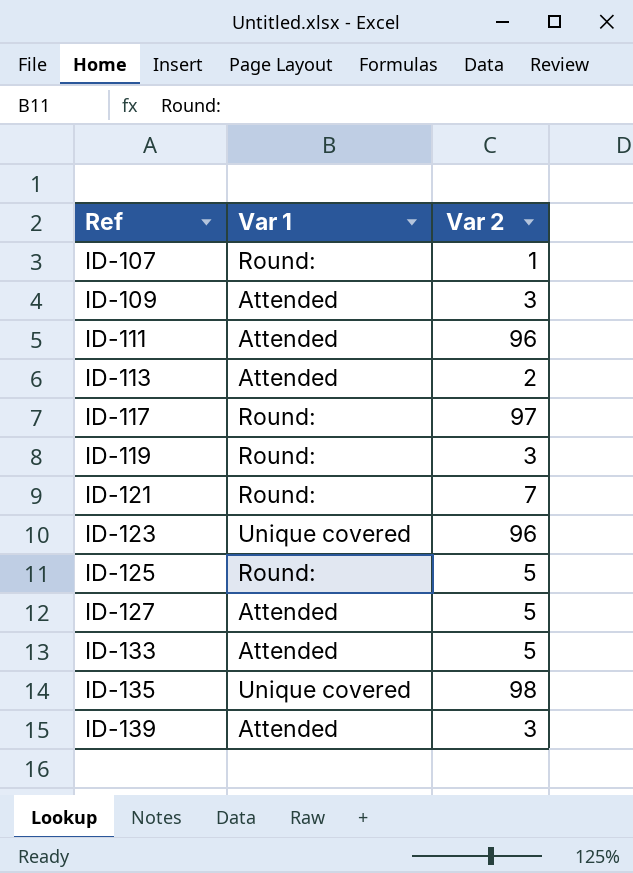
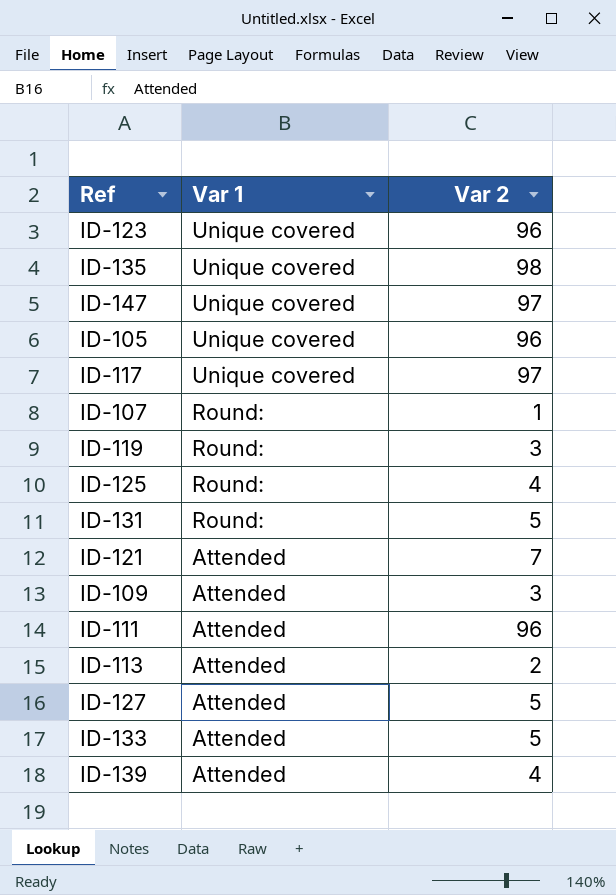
row order: Ref ascending -> Var 1 descending
row ID-147: none -> Unique covered | 97
row ID-105: none -> Unique covered | 96
ID-117 | Var 1: Round: -> Unique covered
ID-125 | Var 2: 5 -> 4
row ID-131: none -> Round: | 5
ID-121 | Var 1: Round: -> Attended
ID-139 | Var 2: 3 -> 4

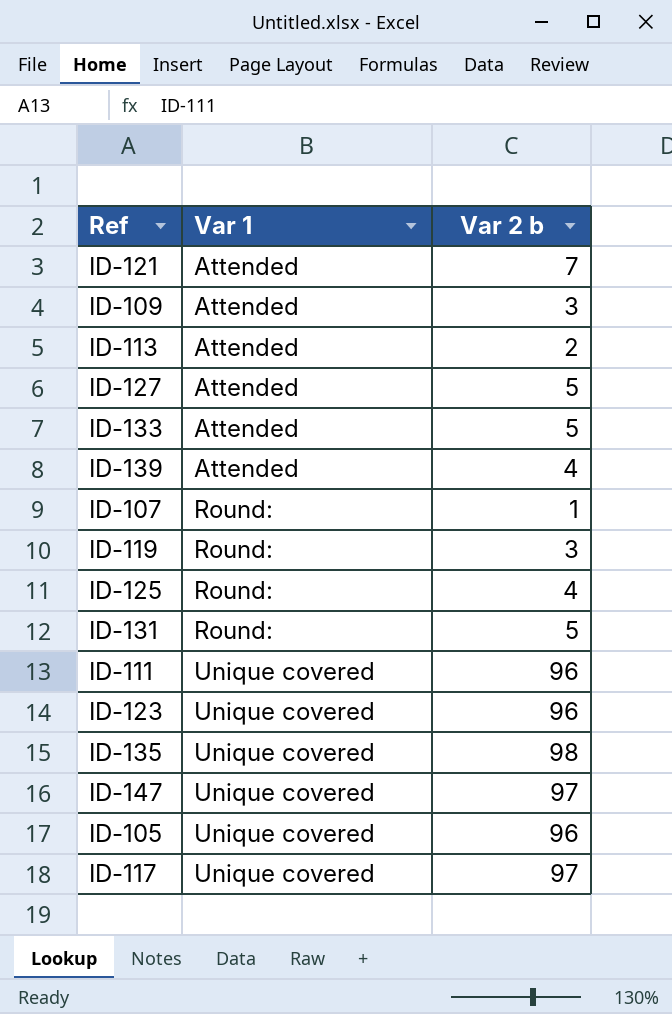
row order: Var 1 descending -> Var 1 ascending
column name: Var 2 -> Var 2 b
ID-111 | Var 1: Attended -> Unique covered

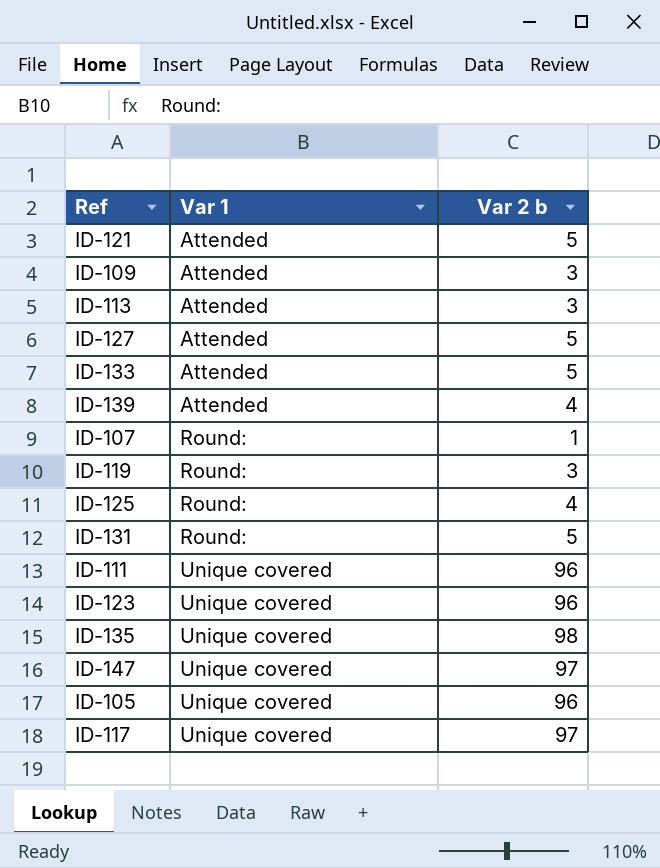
ID-121 | Var 2 b: 7 -> 5
ID-113 | Var 2 b: 2 -> 3

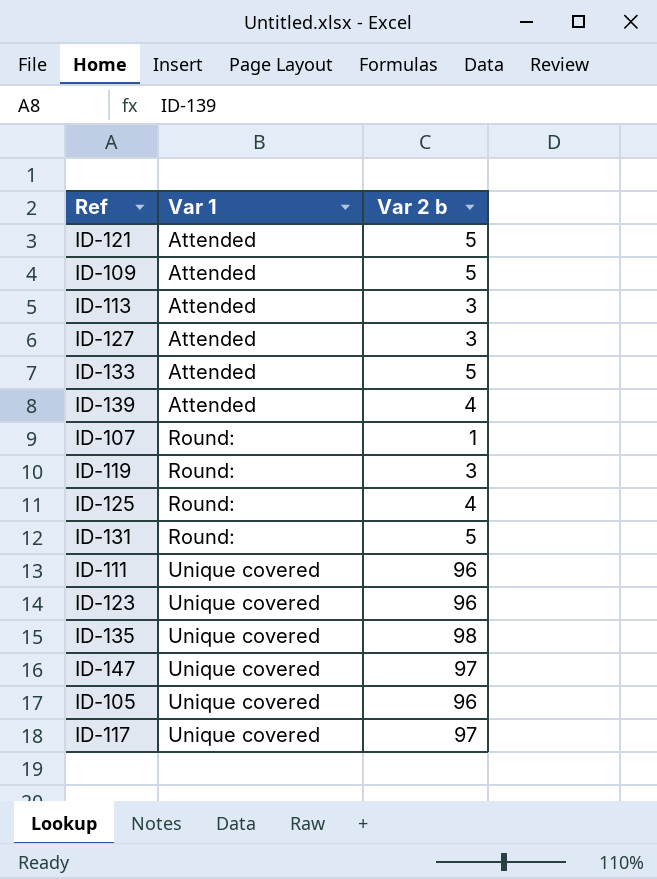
ID-109 | Var 2 b: 3 -> 5
ID-127 | Var 2 b: 5 -> 3

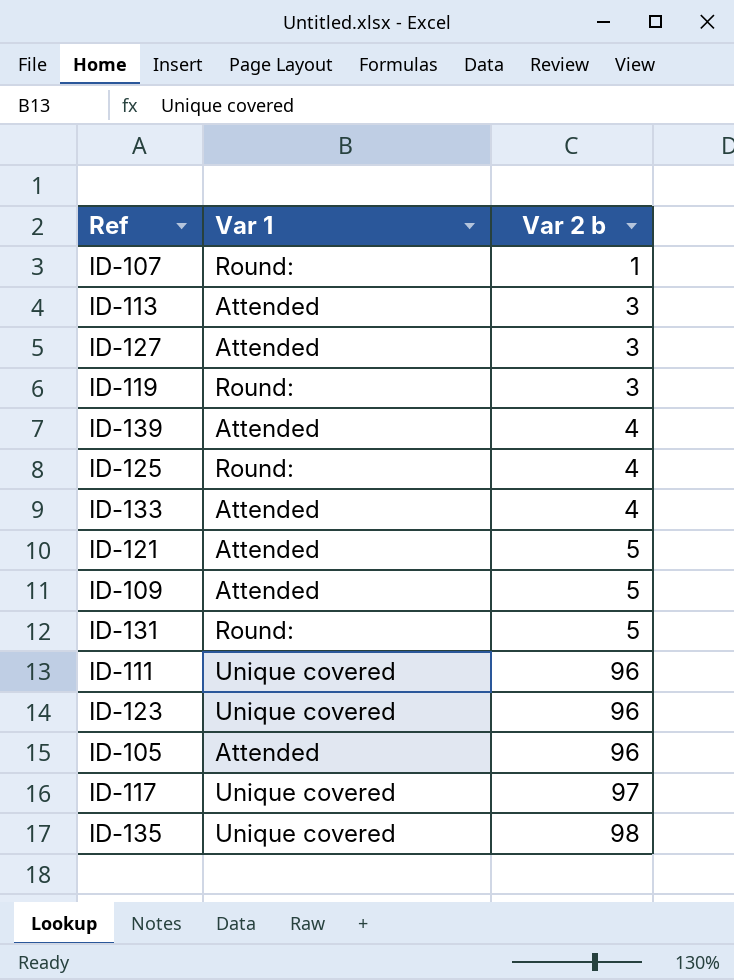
row order: Var 1 ascending -> Var 2 b ascending
row ID-147: Unique covered | 97 -> none
ID-133 | Var 2 b: 5 -> 4
ID-105 | Var 1: Unique covered -> Attended

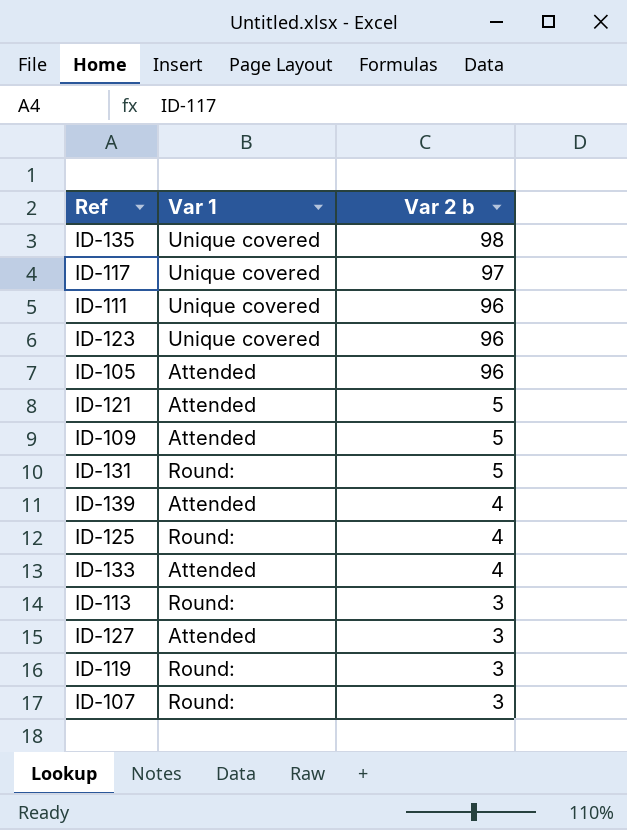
row order: Var 2 b ascending -> Var 2 b descending
ID-113 | Var 1: Attended -> Round:
ID-107 | Var 2 b: 1 -> 3

